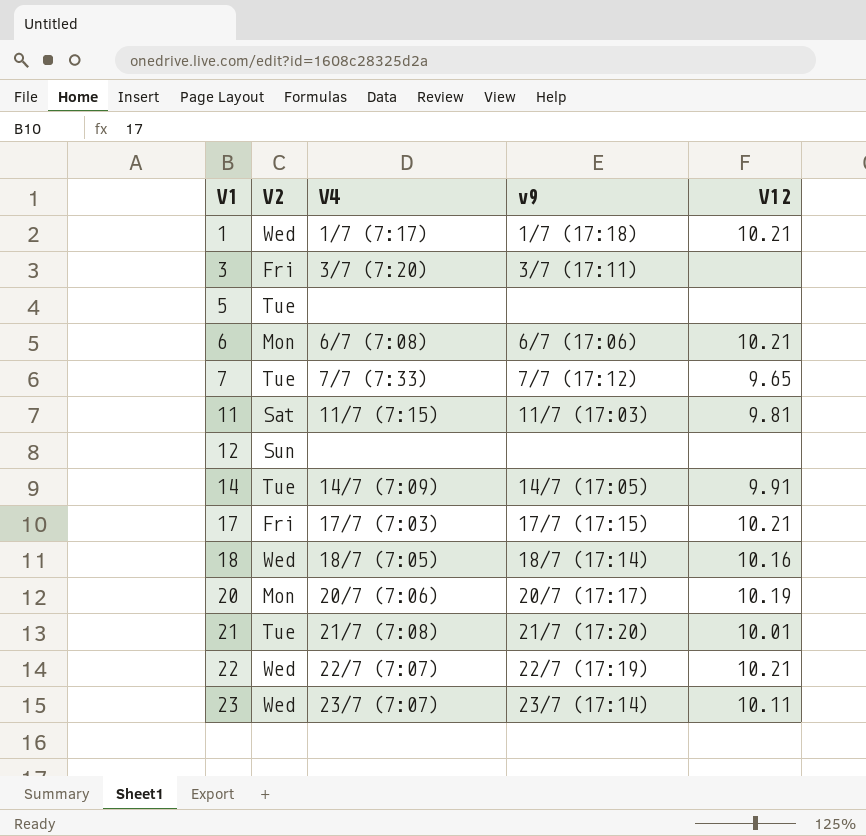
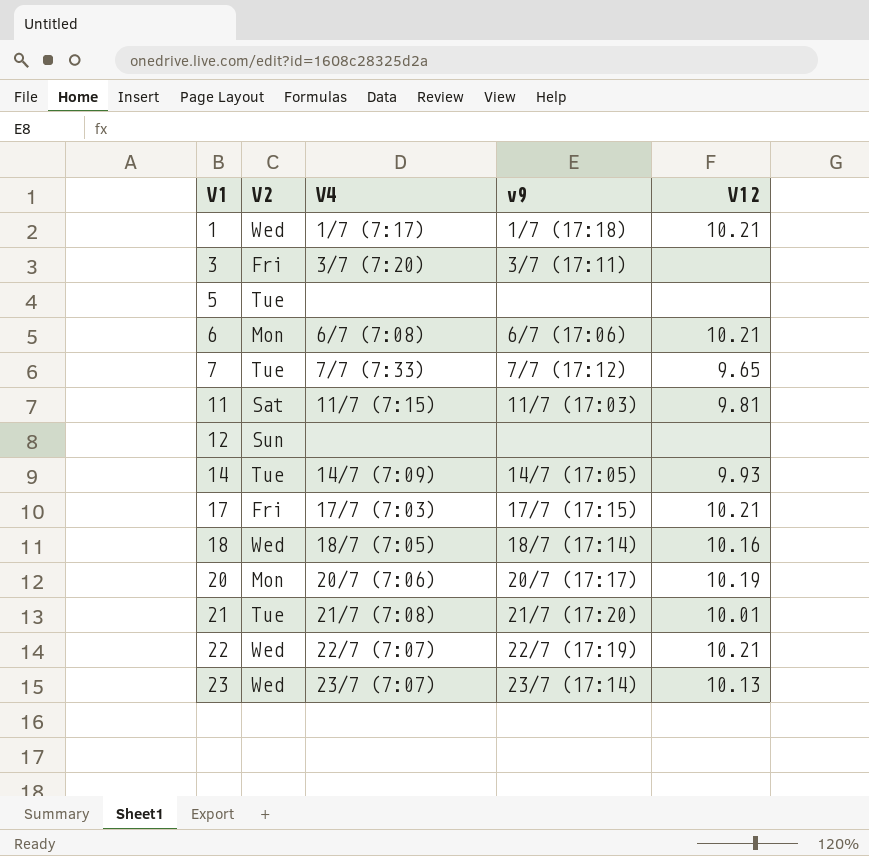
14 | V12: 9.91 -> 9.93
23 | V12: 10.11 -> 10.13

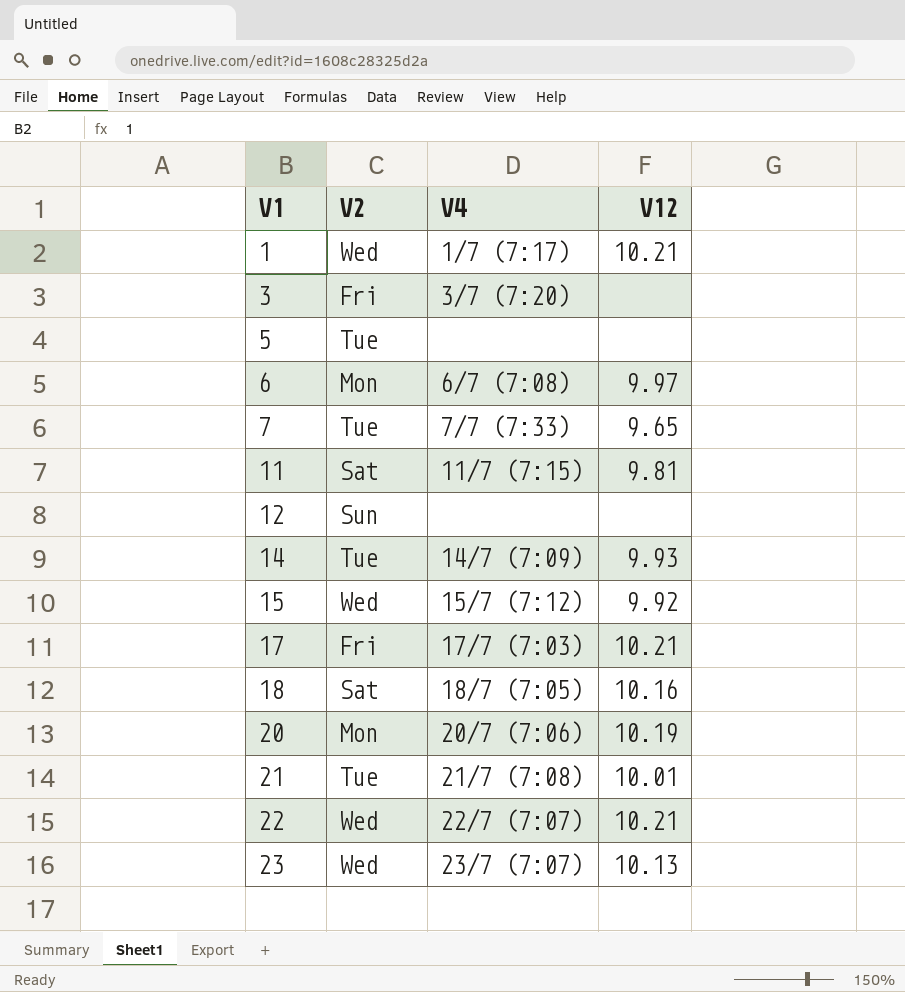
column v9 | position: 4 -> none
6 | V12: 10.21 -> 9.97
row 15: none -> Wed | 15/7 (7:12) | 9.92
18 | V2: Wed -> Sat

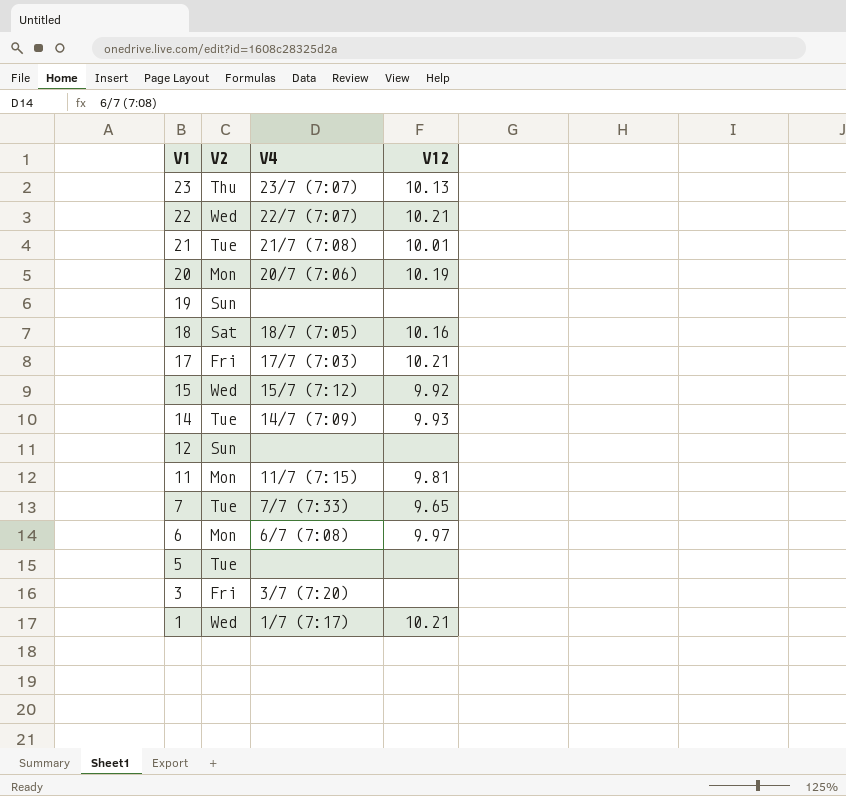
row order: V1 ascending -> V1 descending
23 | V2: Wed -> Thu
row 19: none -> Sun | none | none
11 | V2: Sat -> Mon

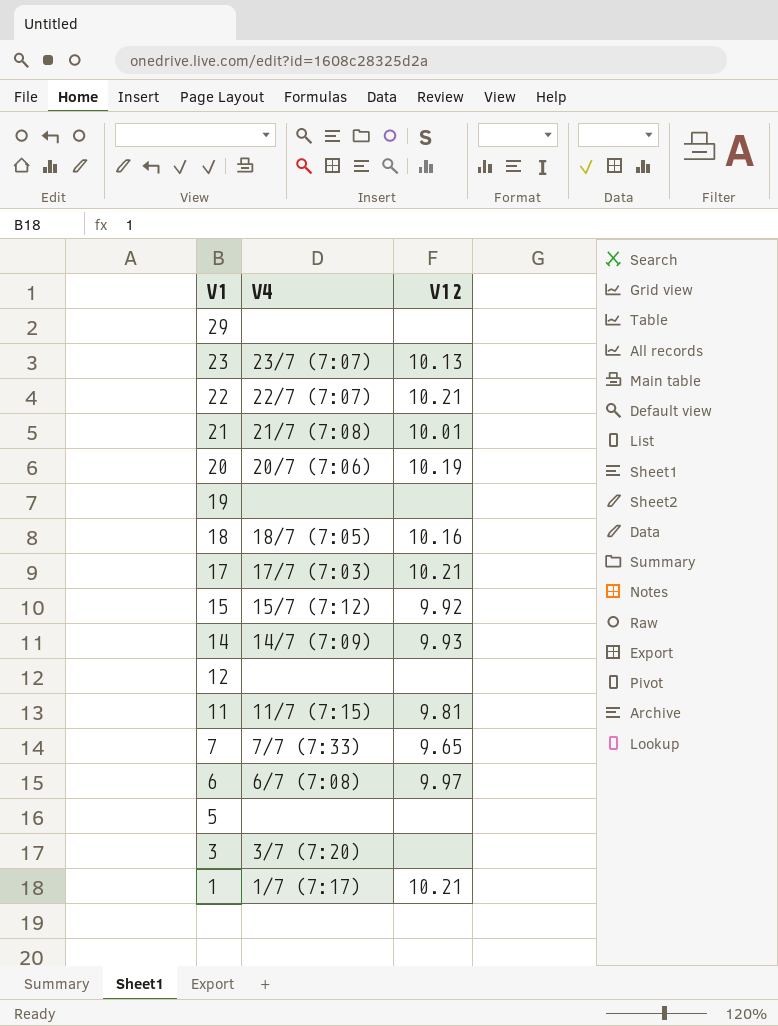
column V2 | position: 2 -> none
row 29: none -> none | none

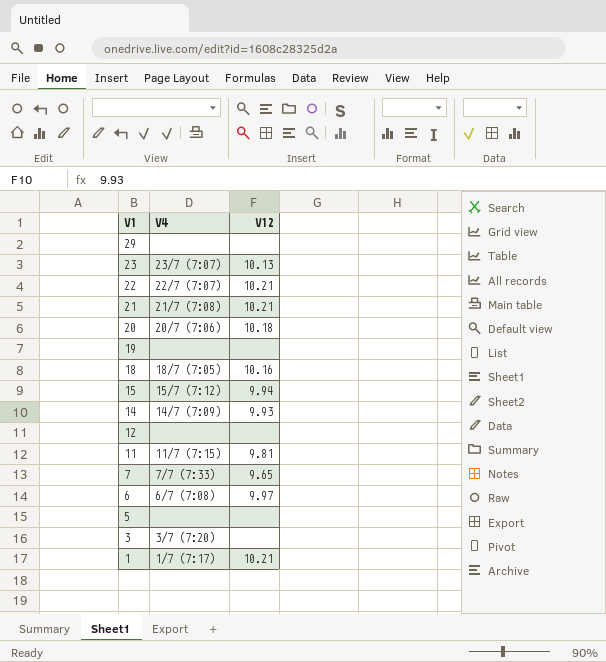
row 17: 17/7 (7:03) | 10.21 -> none
21 | V12: 10.01 -> 10.21
20 | V12: 10.19 -> 10.18
15 | V12: 9.92 -> 9.94

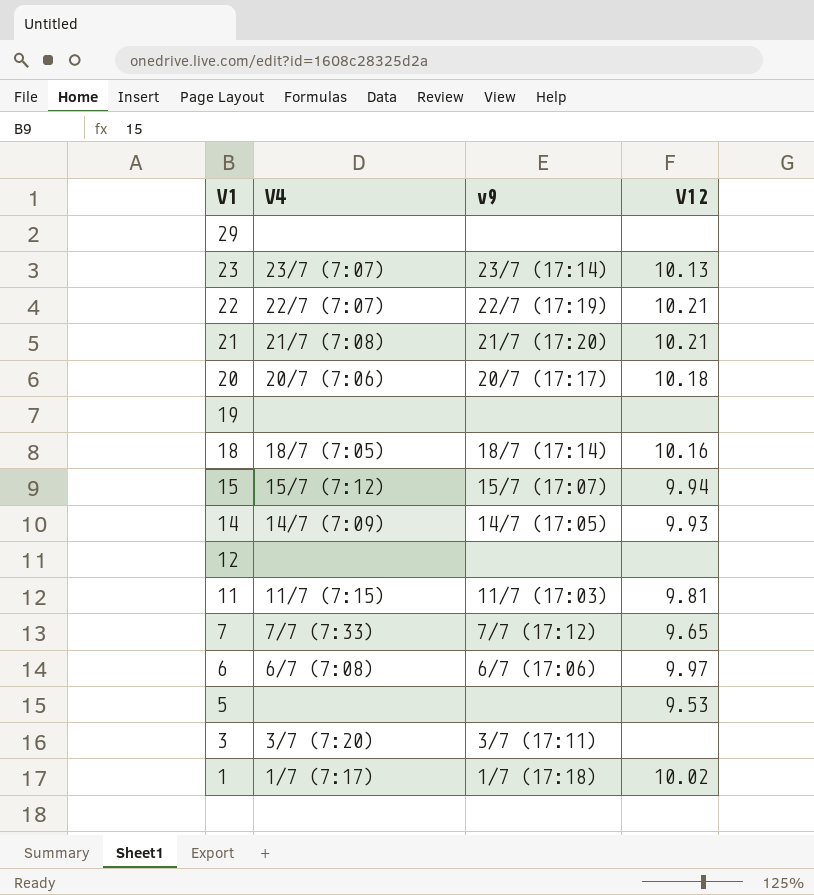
column v9 | position: none -> 3
5 | V12: none -> 9.53
1 | V12: 10.21 -> 10.02

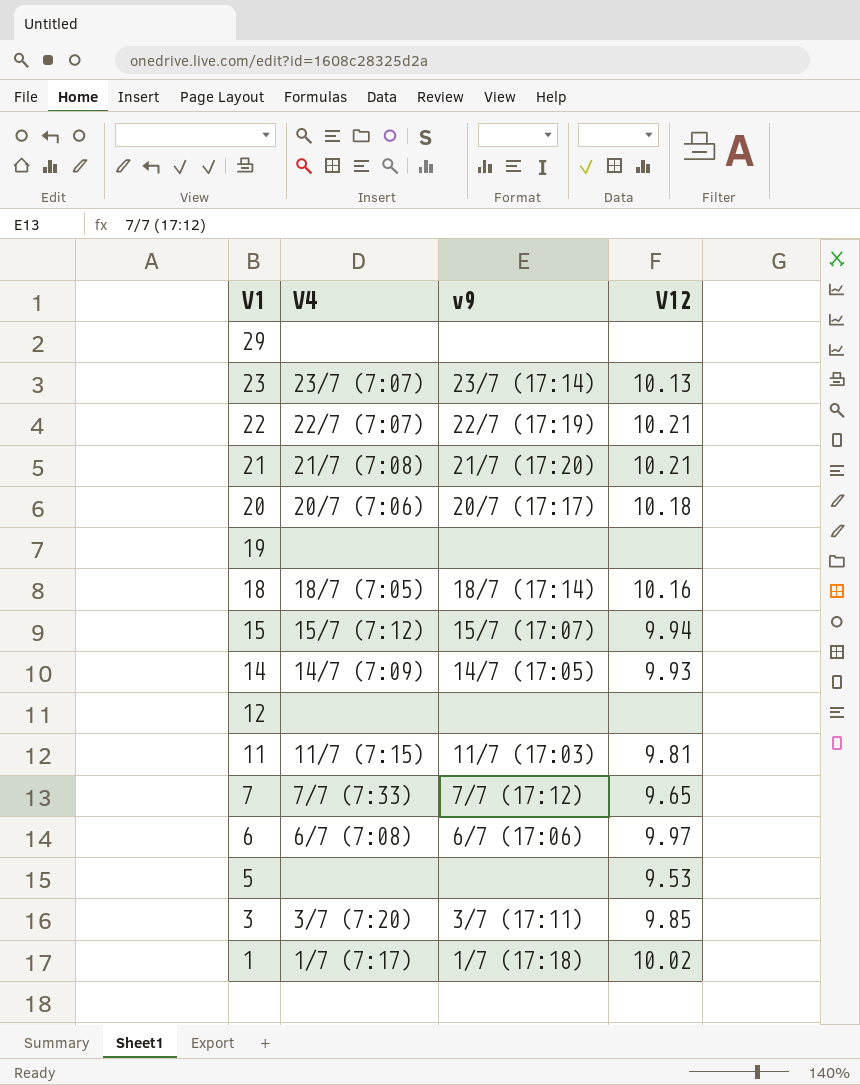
3 | V12: none -> 9.85

